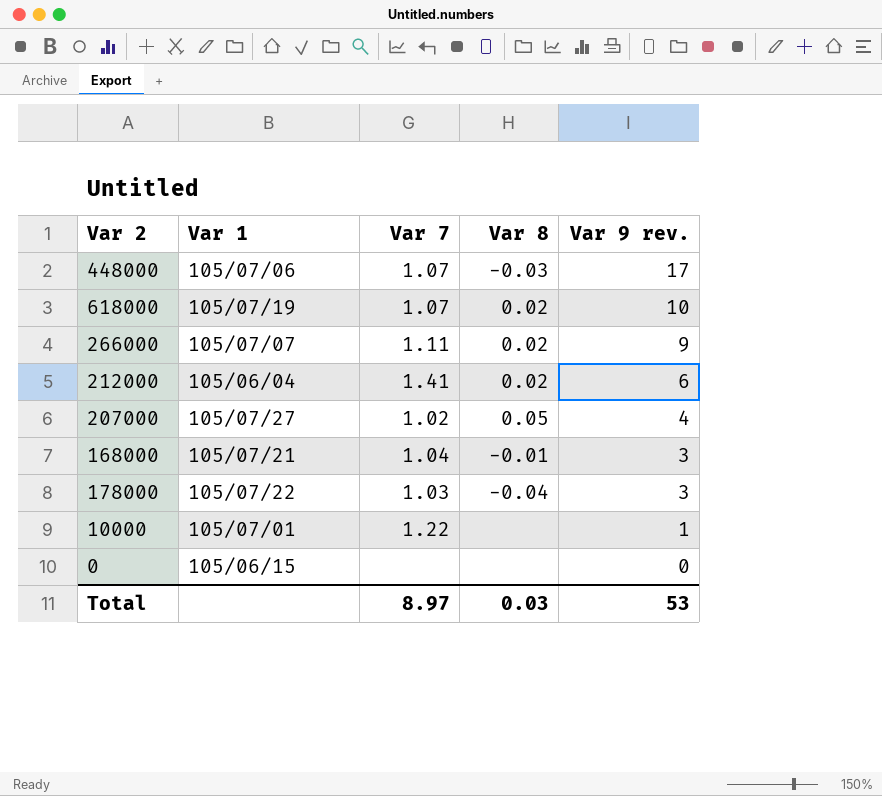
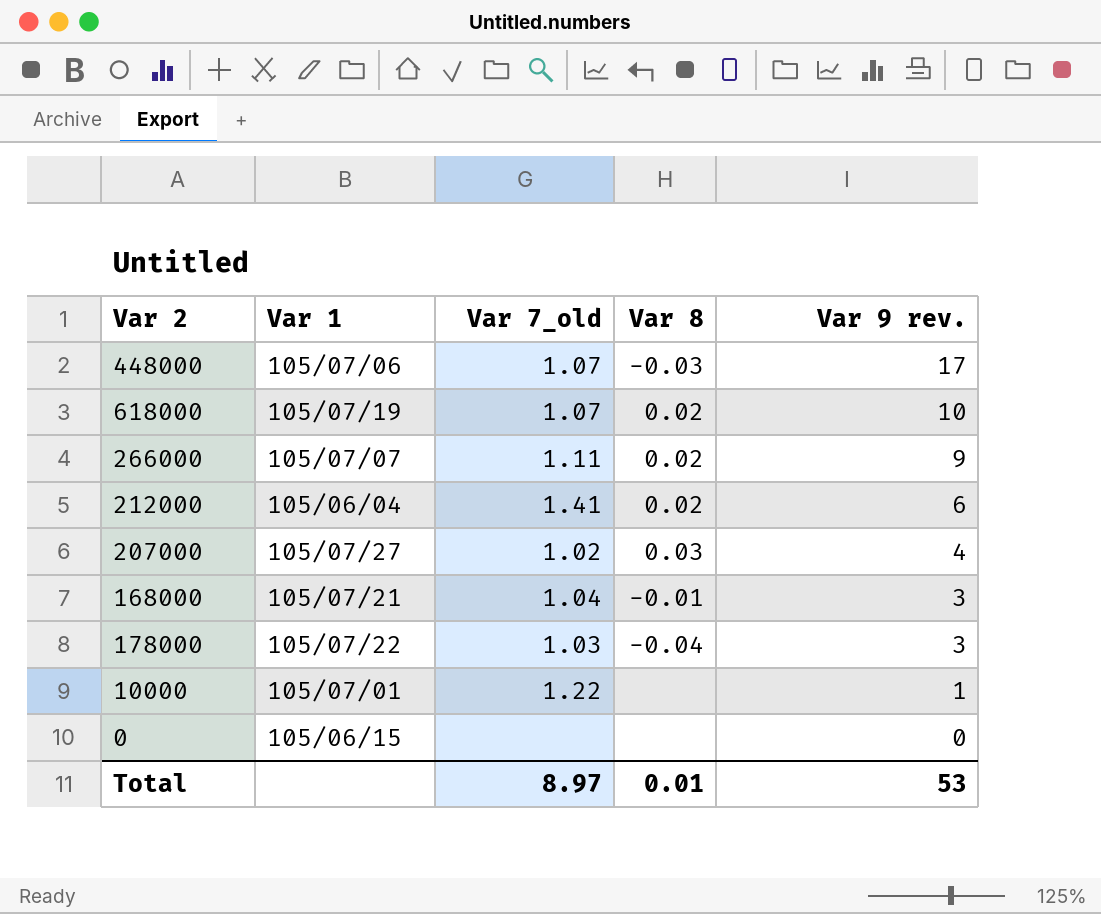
column name: Var 7 -> Var 7_old
207000 | Var 8: 0.05 -> 0.03
Total | Var 8: 0.03 -> 0.01

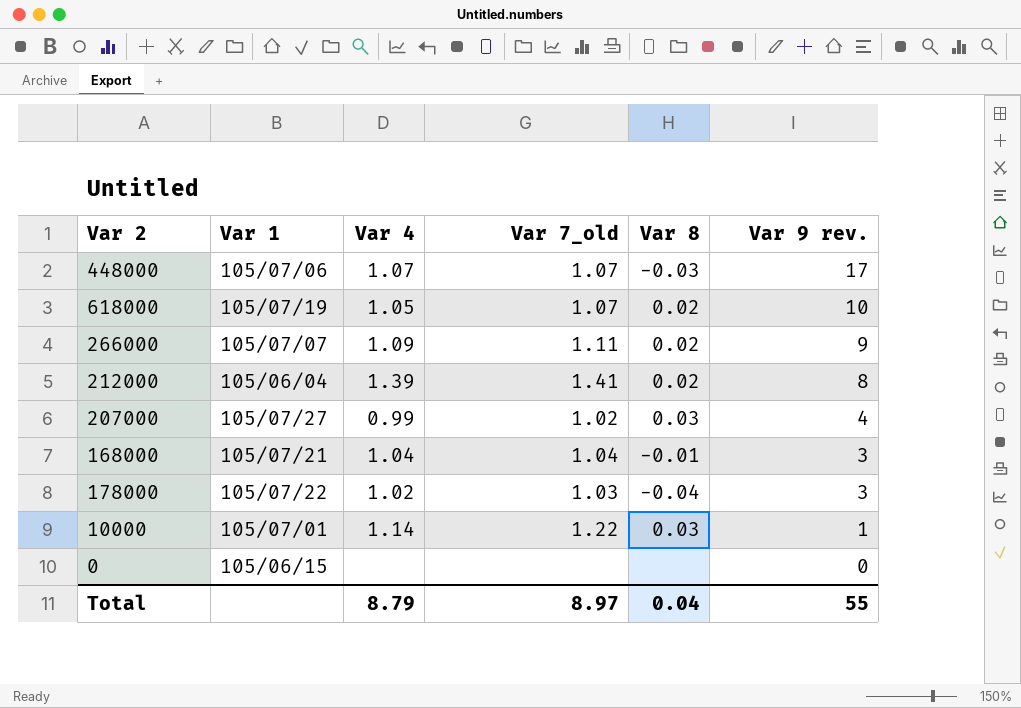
column Var 4 | position: none -> 3
212000 | Var 9 rev.: 6 -> 8
10000 | Var 8: none -> 0.03
Total | Var 8: 0.01 -> 0.04
Total | Var 9 rev.: 53 -> 55

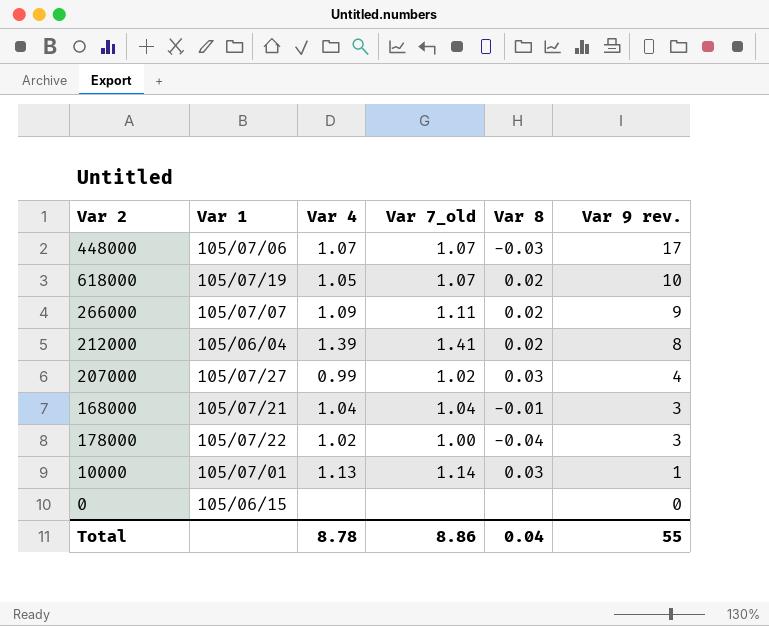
178000 | Var 7_old: 1.03 -> 1.00
10000 | Var 4: 1.14 -> 1.13
10000 | Var 7_old: 1.22 -> 1.14
Total | Var 4: 8.79 -> 8.78
Total | Var 7_old: 8.97 -> 8.86

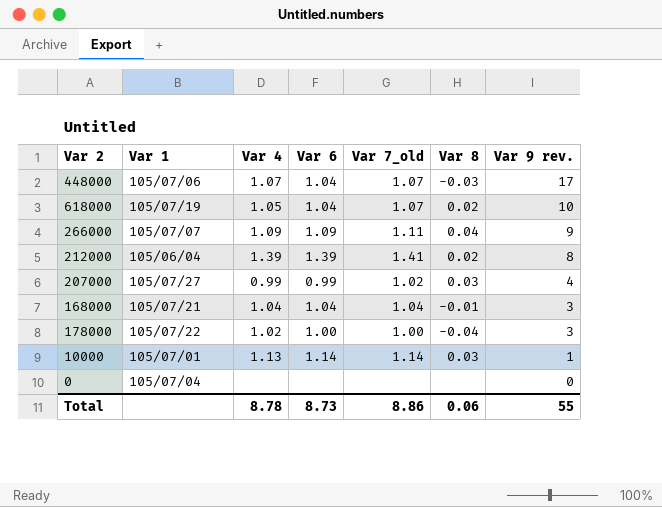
column Var 6 | position: none -> 4
266000 | Var 8: 0.02 -> 0.04
0 | Var 1: 105/06/15 -> 105/07/04
Total | Var 8: 0.04 -> 0.06

